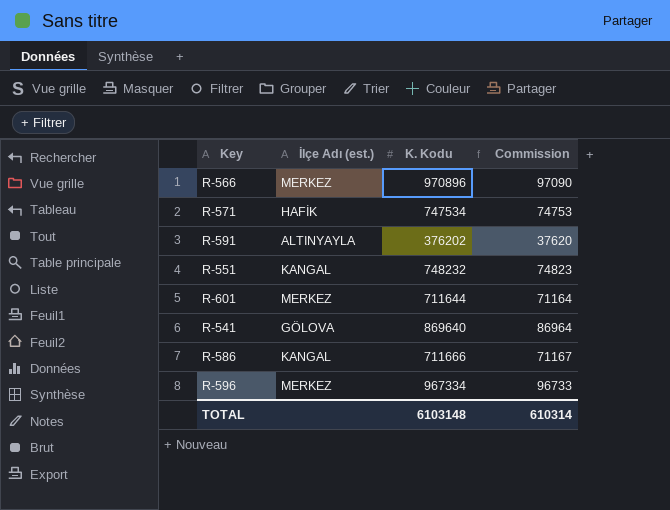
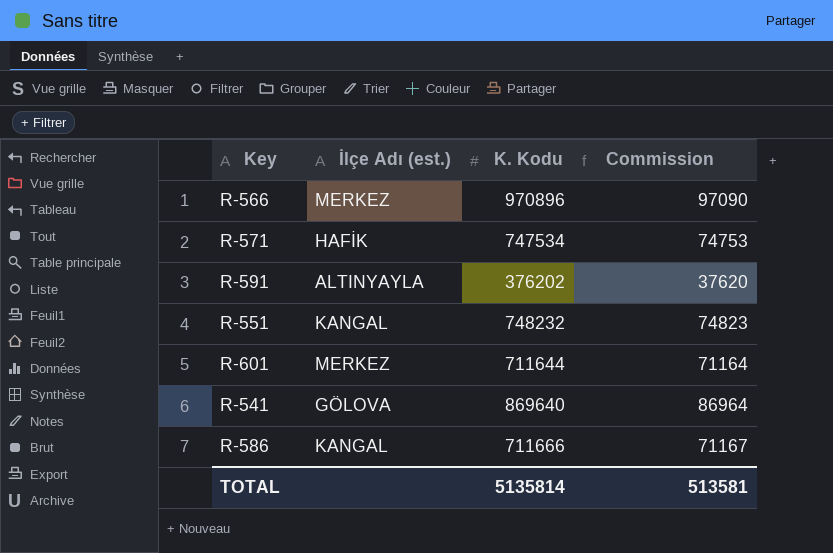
row R-596: MERKEZ | 967334 | 96733 -> none
TOTAL | K. Kodu: 6103148 -> 5135814
TOTAL | Commission: 610314 -> 513581

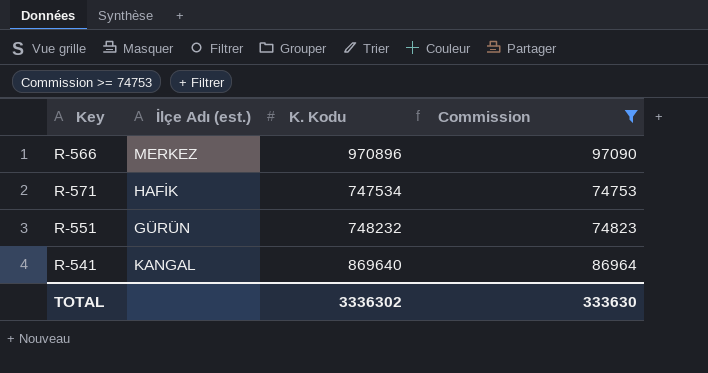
filter: none -> Commission >= 74753
R-551 | İlçe Adı (est.): KANGAL -> GÜRÜN
R-541 | İlçe Adı (est.): GÖLOVA -> KANGAL
TOTAL | K. Kodu: 5135814 -> 3336302
TOTAL | Commission: 513581 -> 333630

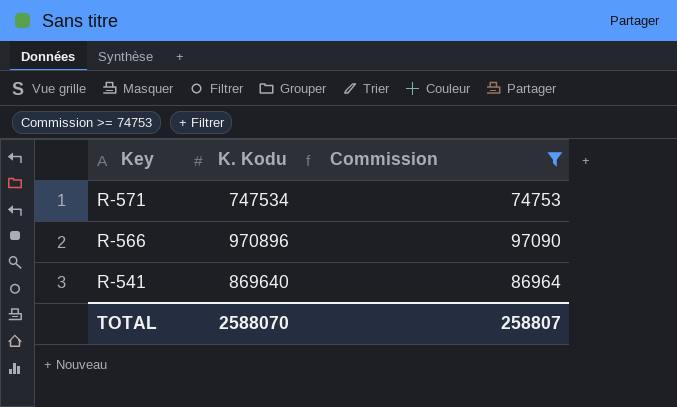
row order: none -> Key descending
column İlçe Adı (est.) | position: 2 -> none
row R-551: GÜRÜN | 748232 | 74823 -> none
TOTAL | K. Kodu: 3336302 -> 2588070
TOTAL | Commission: 333630 -> 258807

